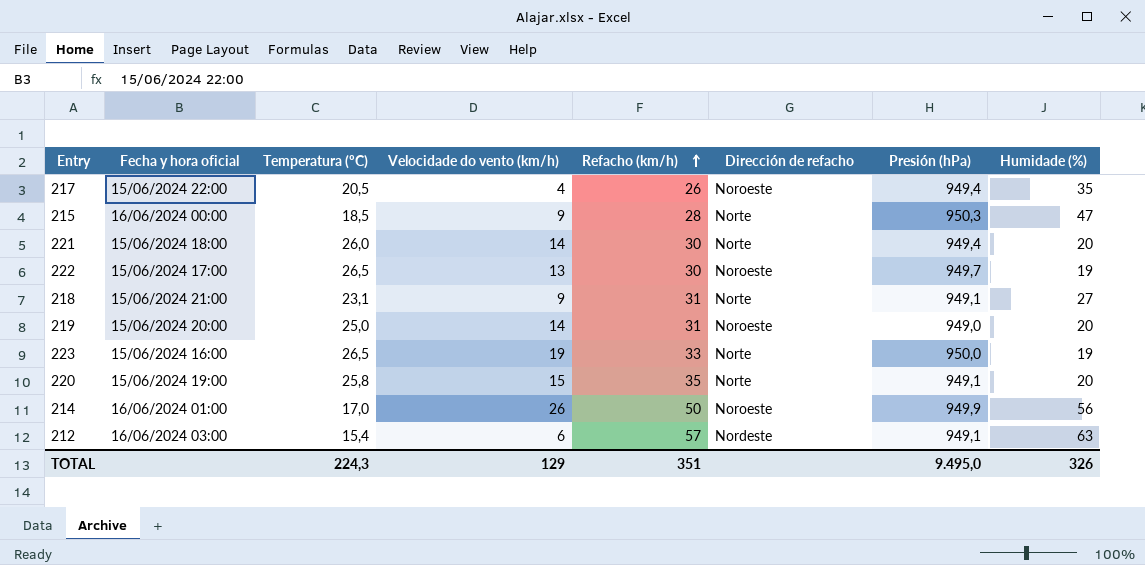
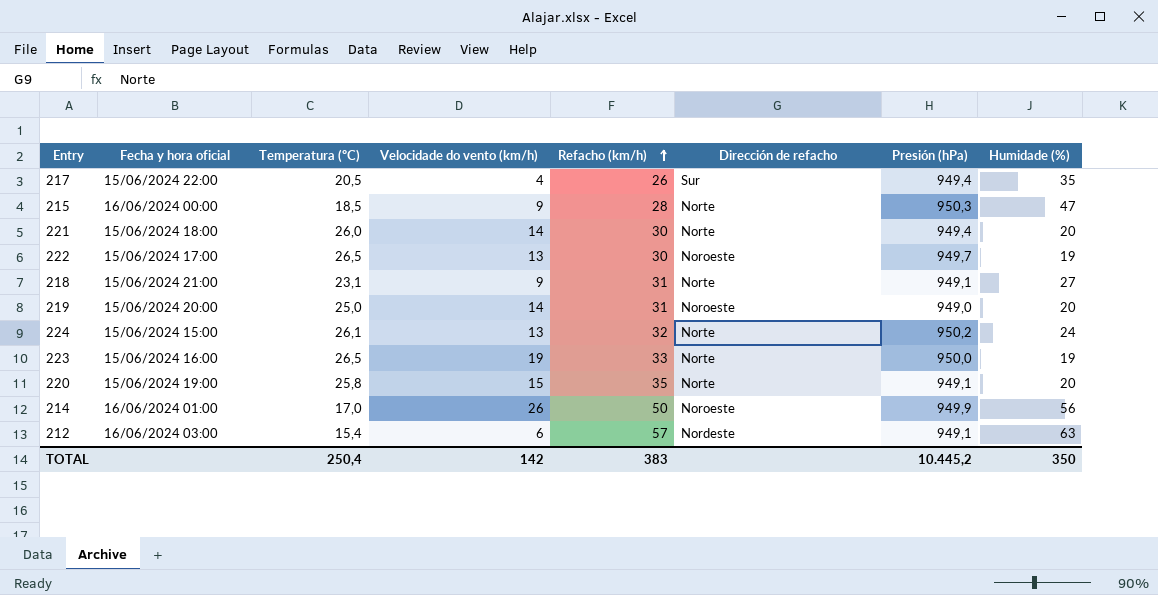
217 | Dirección de refacho: Noroeste -> Sur
row 224: none -> 15/06/2024 15:00 | 26,1 | 13 | 32 | Norte | 950,2 | 24
TOTAL | Temperatura (ºC): 224,3 -> 250,4
TOTAL | Velocidade do vento (km/h): 129 -> 142
TOTAL | Refacho (km/h): 351 -> 383
TOTAL | Presión (hPa): 9.495,0 -> 10.445,2
TOTAL | Humidade (%): 326 -> 350

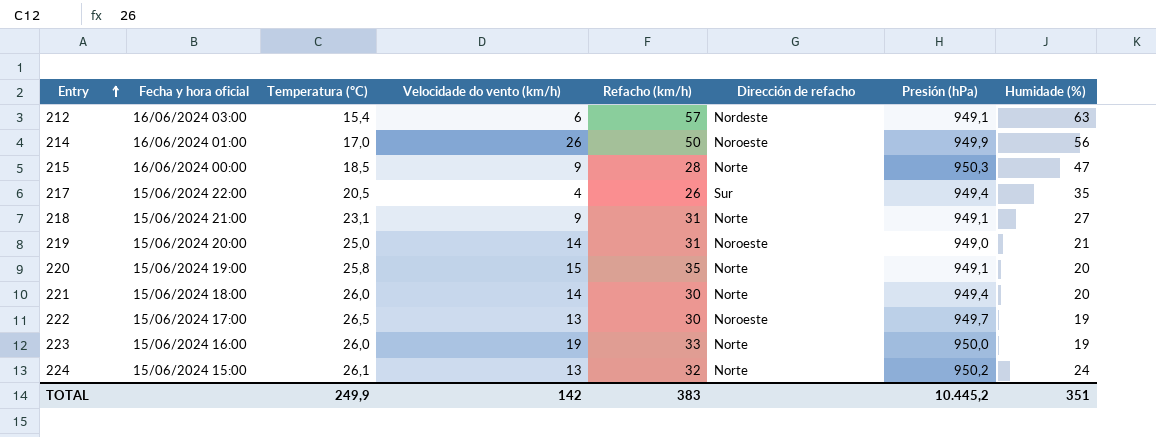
row order: Refacho (km/h) ascending -> Entry ascending
219 | Humidade (%): 20 -> 21
223 | Temperatura (ºC): 26,5 -> 26,0
TOTAL | Temperatura (ºC): 250,4 -> 249,9
TOTAL | Humidade (%): 350 -> 351

